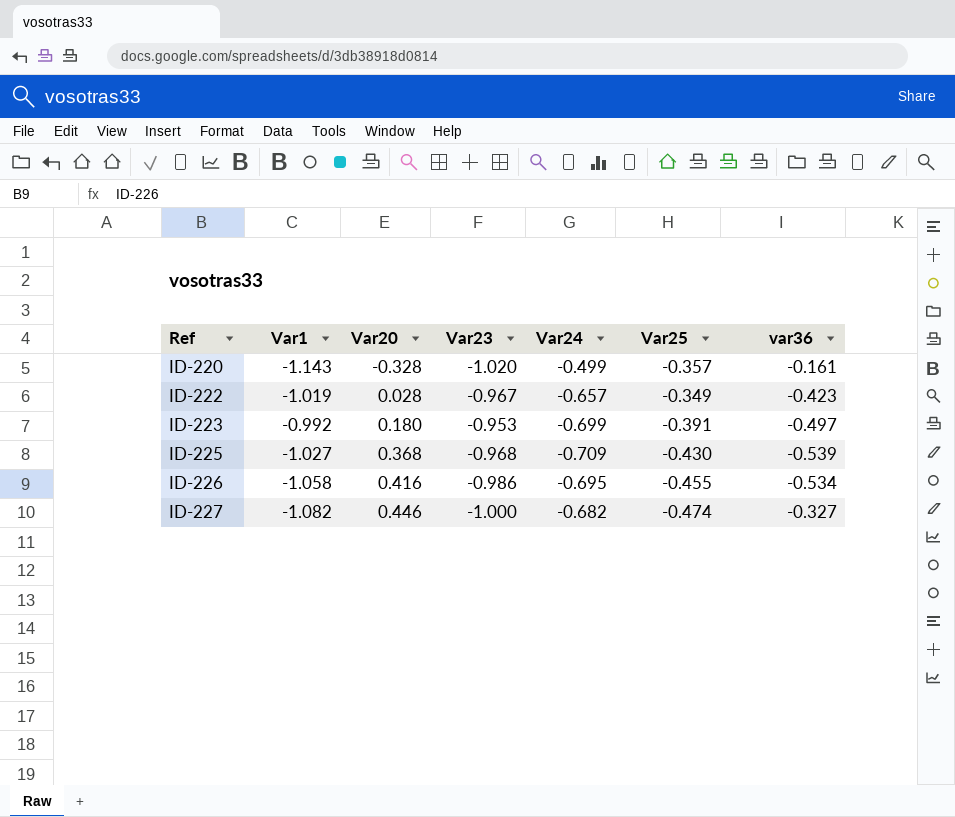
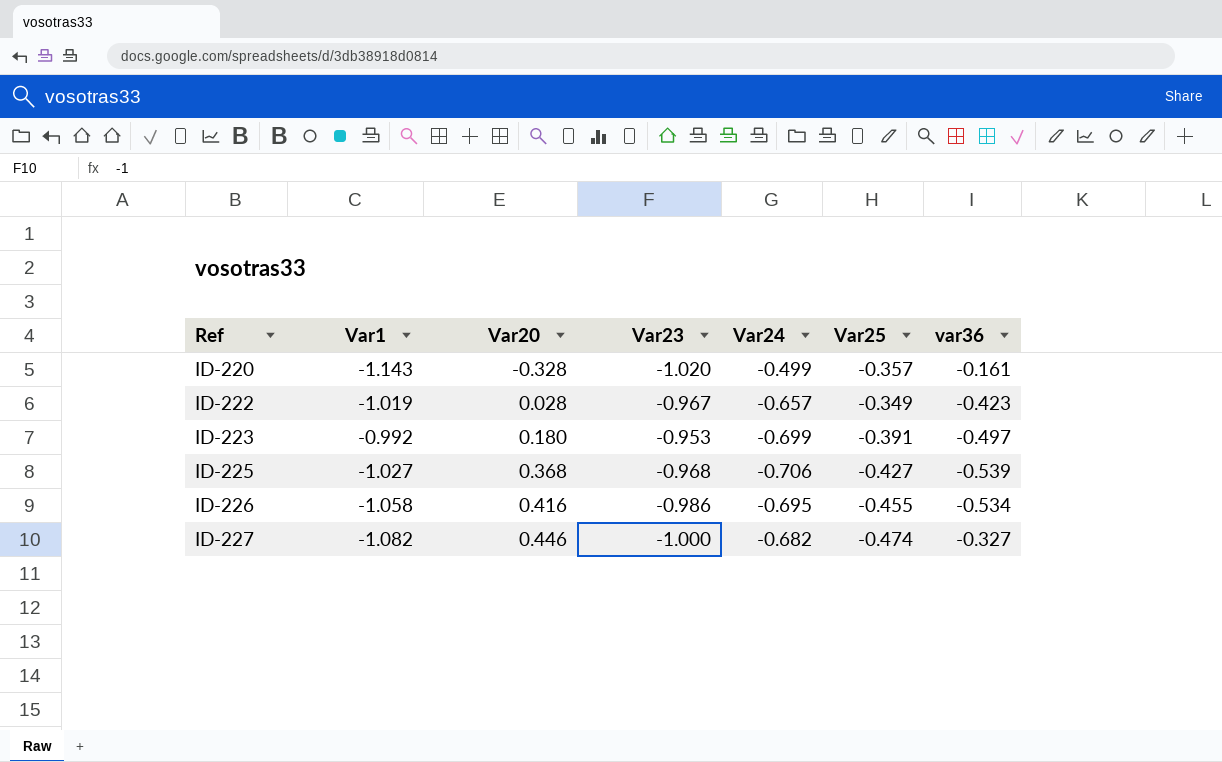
ID-225 | Var24: -0.709 -> -0.706
ID-225 | Var25: -0.430 -> -0.427

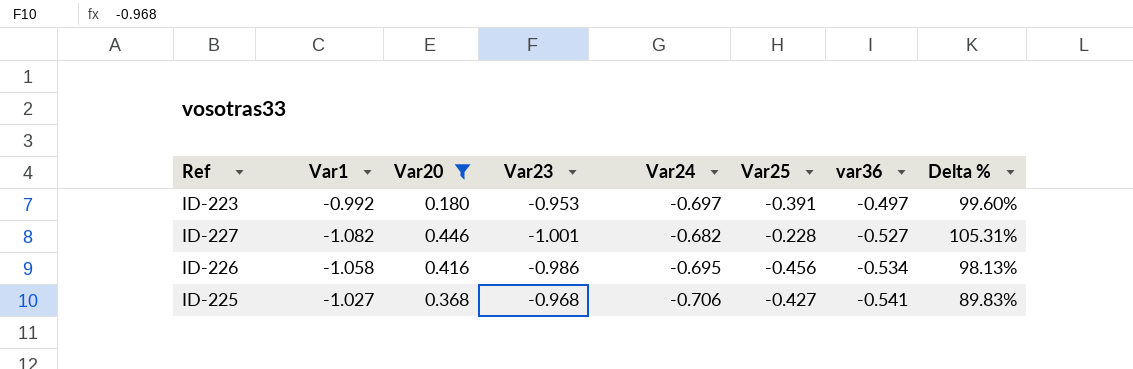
filter: none -> Var20 >= 0.180
row order: Ref ascending -> var36 descending
column Delta % | formula: none -> ([Var1] - [var36]) / [var36]
ID-223 | Var24: -0.699 -> -0.697
ID-227 | Var23: -1.000 -> -1.001
ID-227 | Var25: -0.474 -> -0.228
ID-227 | var36: -0.327 -> -0.527
ID-226 | Var25: -0.455 -> -0.456
ID-225 | var36: -0.539 -> -0.541

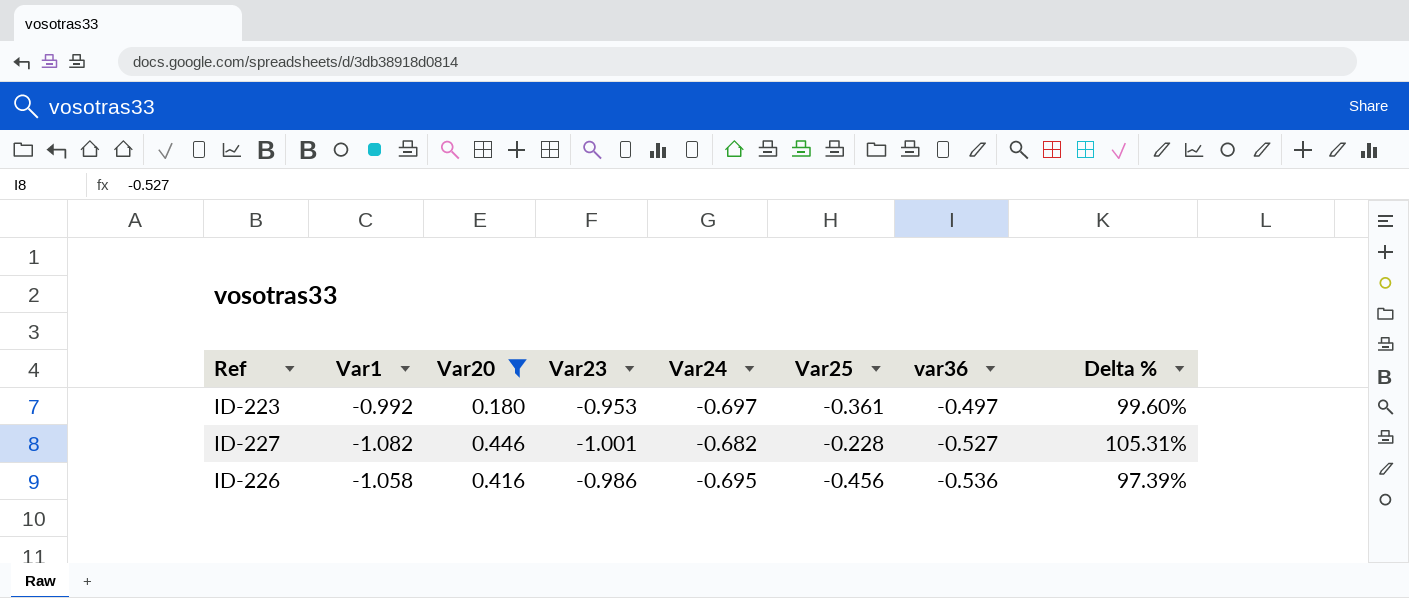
row ID-225: -1.027 | 0.368 | -0.968 | -0.706 | -0.427 | -0.541 | 89.83% -> none
ID-223 | Var25: -0.391 -> -0.361
ID-226 | var36: -0.534 -> -0.536
ID-226 | Delta %: 98.13% -> 97.39%

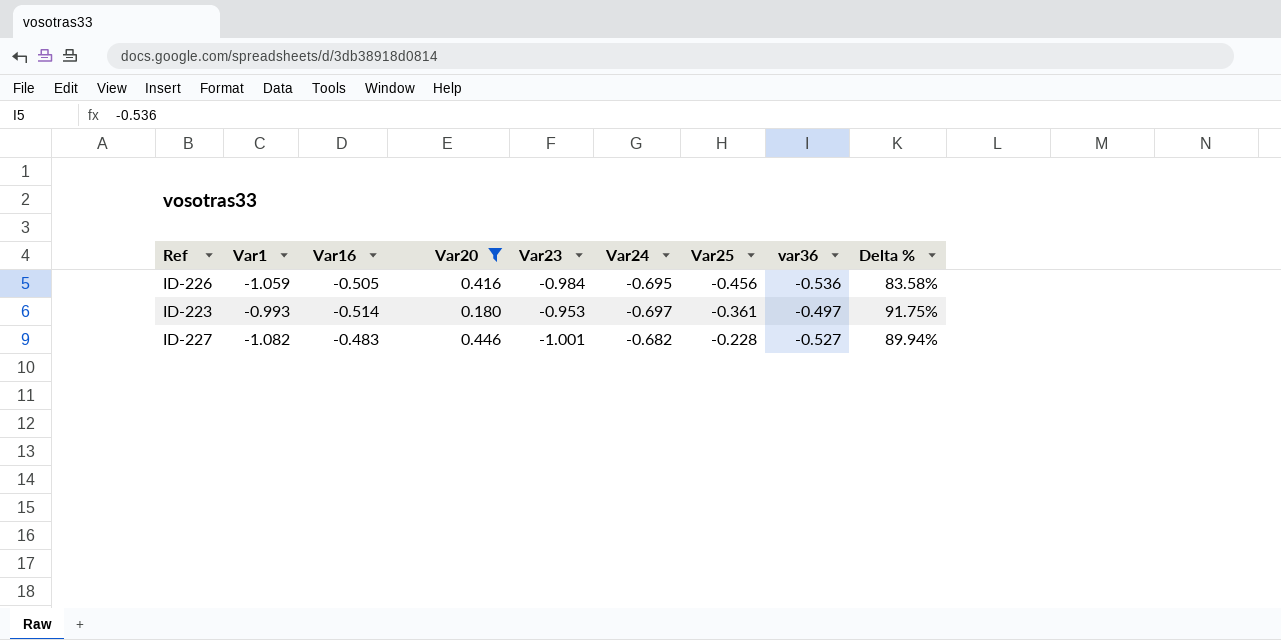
row order: var36 descending -> Var25 ascending
column Var16 | position: none -> 3
column Delta % | formula: ([Var1] - [var36]) / [var36] -> ([Var23] - [var36]) / [var36]
ID-226 | Var1: -1.058 -> -1.059
ID-226 | Var23: -0.986 -> -0.984
ID-223 | Var1: -0.992 -> -0.993

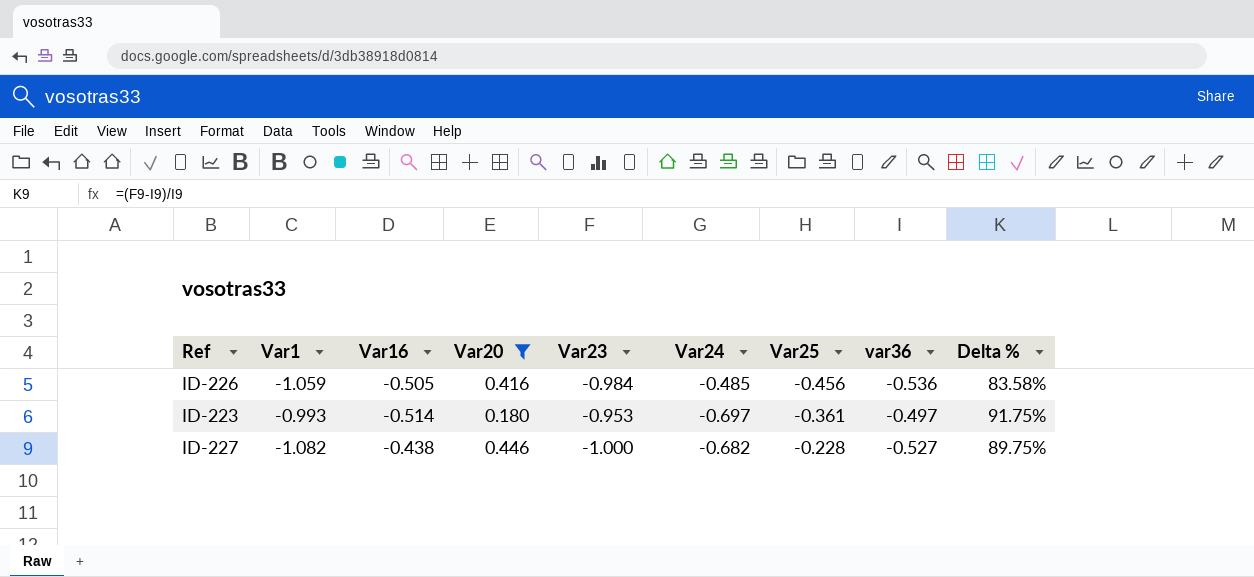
ID-226 | Var24: -0.695 -> -0.485
ID-227 | Var16: -0.483 -> -0.438
ID-227 | Var23: -1.001 -> -1.000
ID-227 | Delta %: 89.94% -> 89.75%

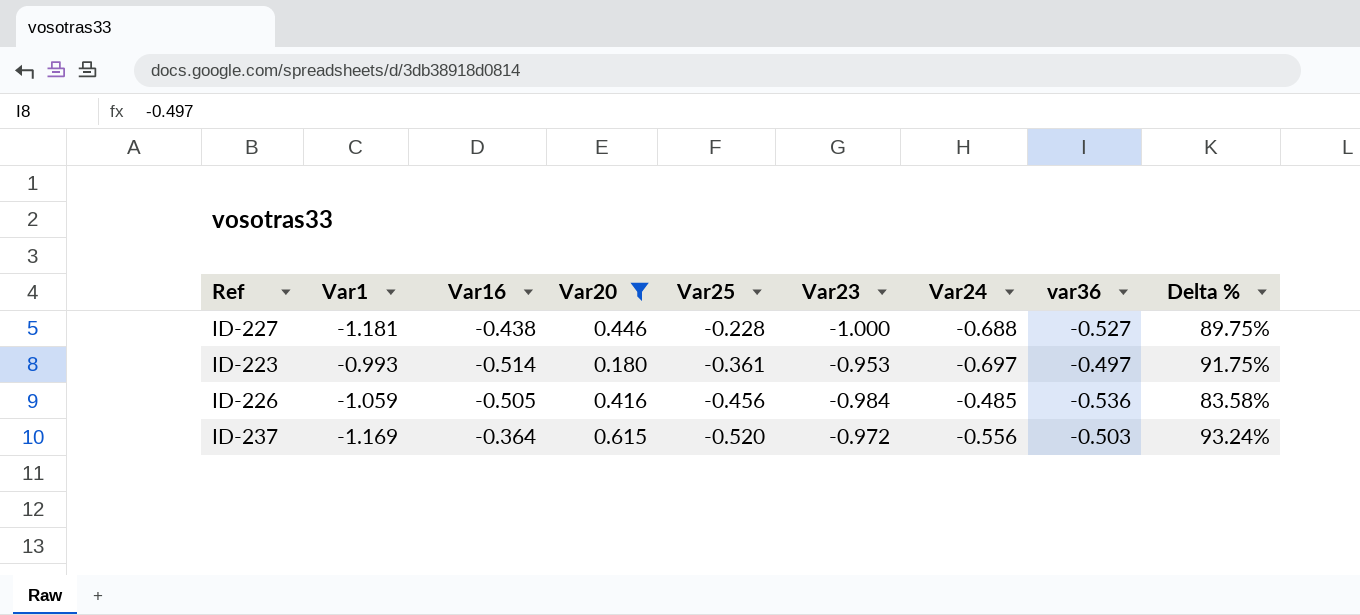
row order: Var25 ascending -> Var25 descending
column Var25 | position: 7 -> 5
ID-227 | Var1: -1.082 -> -1.181
ID-227 | Var24: -0.682 -> -0.688
row ID-237: none -> -1.169 | -0.364 | 0.615 | -0.520 | -0.972 | -0.556 | -0.503 | 93.24%

